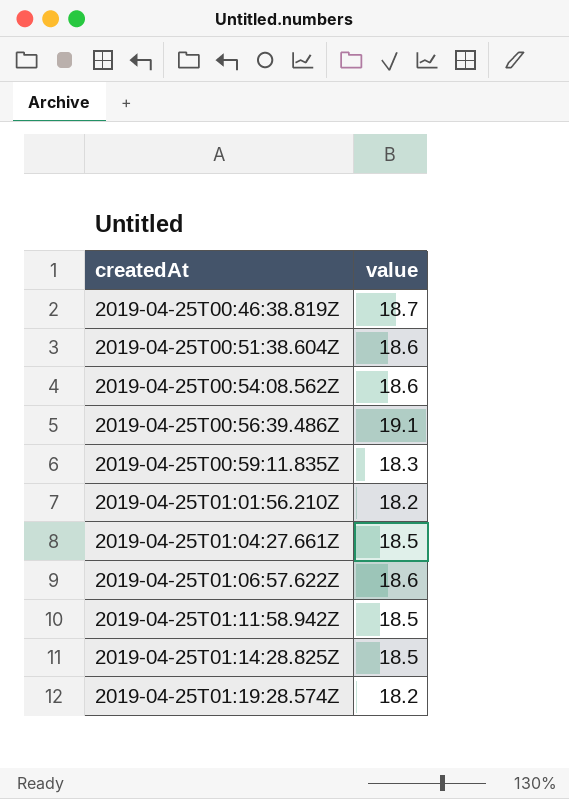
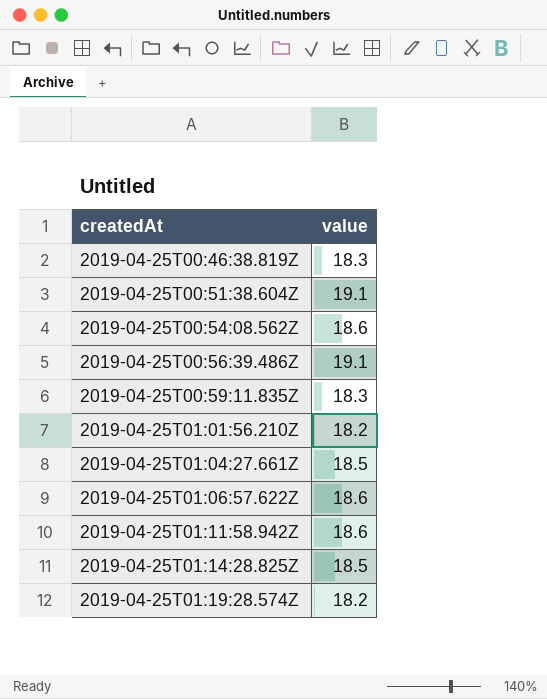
2019-04-25T00:46:38.819Z | value: 18.7 -> 18.3
2019-04-25T00:51:38.604Z | value: 18.6 -> 19.1
2019-04-25T01:11:58.942Z | value: 18.5 -> 18.6

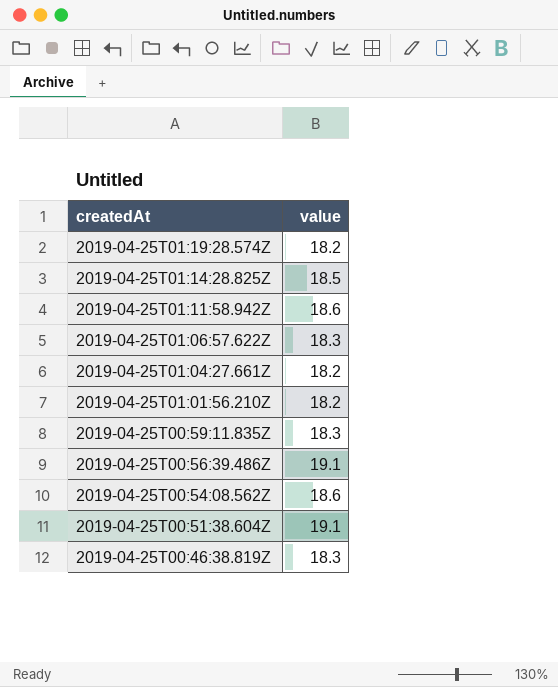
row order: createdAt ascending -> createdAt descending
2019-04-25T01:06:57.622Z | value: 18.6 -> 18.3
2019-04-25T01:04:27.661Z | value: 18.5 -> 18.2

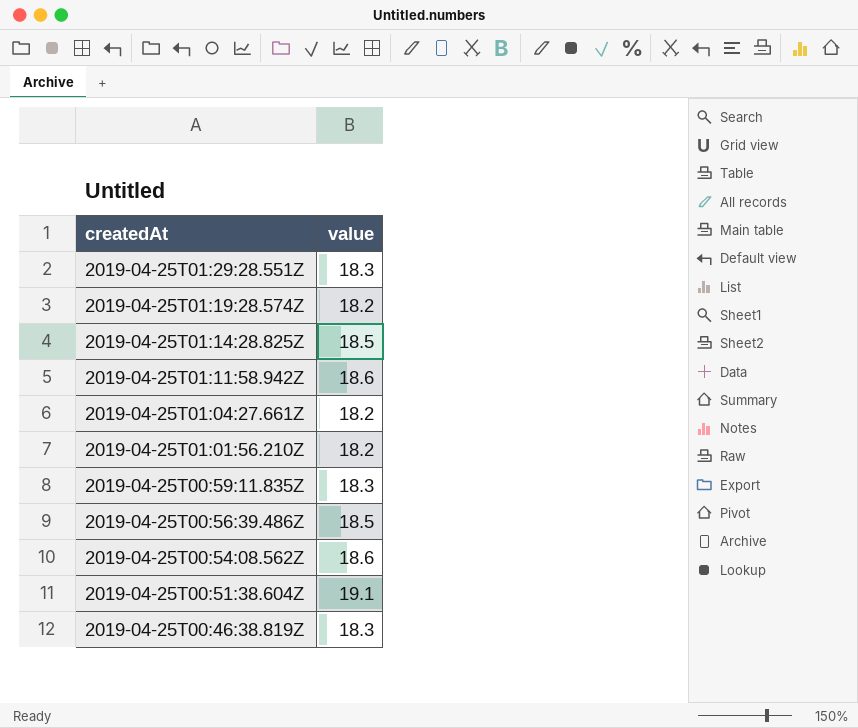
row 2019-04-25T01:06:57.622Z: 18.3 -> none
row 2019-04-25T01:29:28.551Z: none -> 18.3
2019-04-25T00:56:39.486Z | value: 19.1 -> 18.5

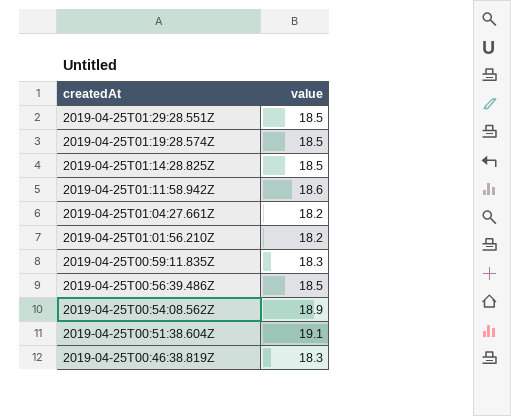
2019-04-25T01:29:28.551Z | value: 18.3 -> 18.5
2019-04-25T01:19:28.574Z | value: 18.2 -> 18.5
2019-04-25T00:54:08.562Z | value: 18.6 -> 18.9

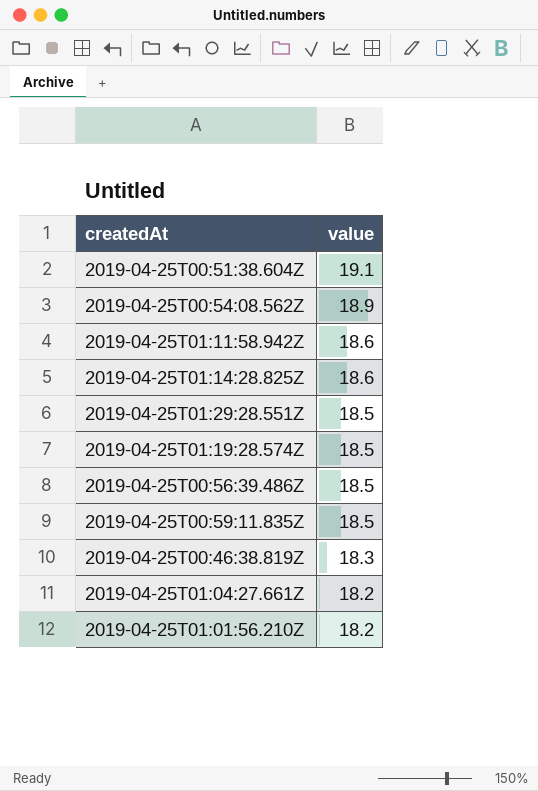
row order: createdAt descending -> value descending
2019-04-25T01:14:28.825Z | value: 18.5 -> 18.6
2019-04-25T00:59:11.835Z | value: 18.3 -> 18.5

